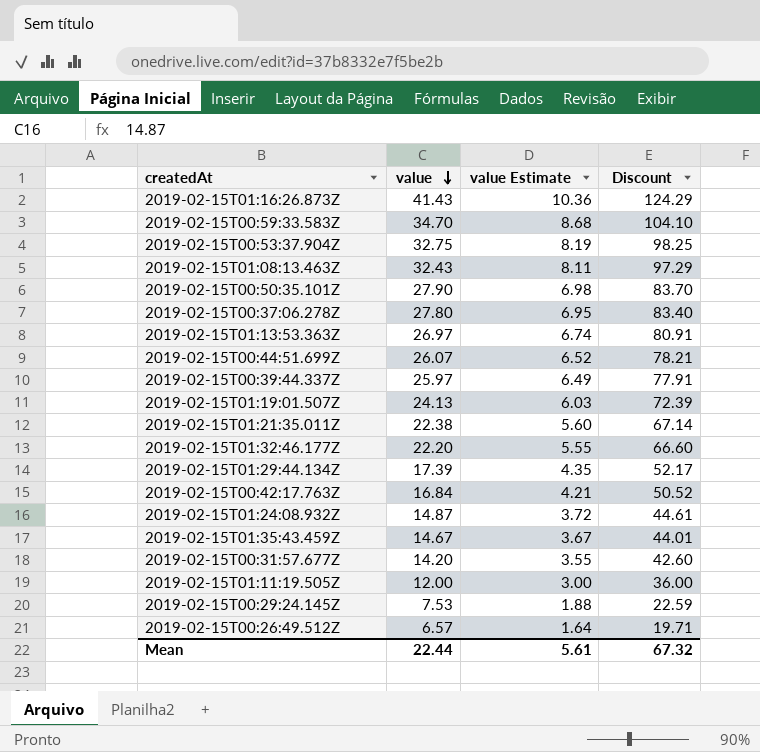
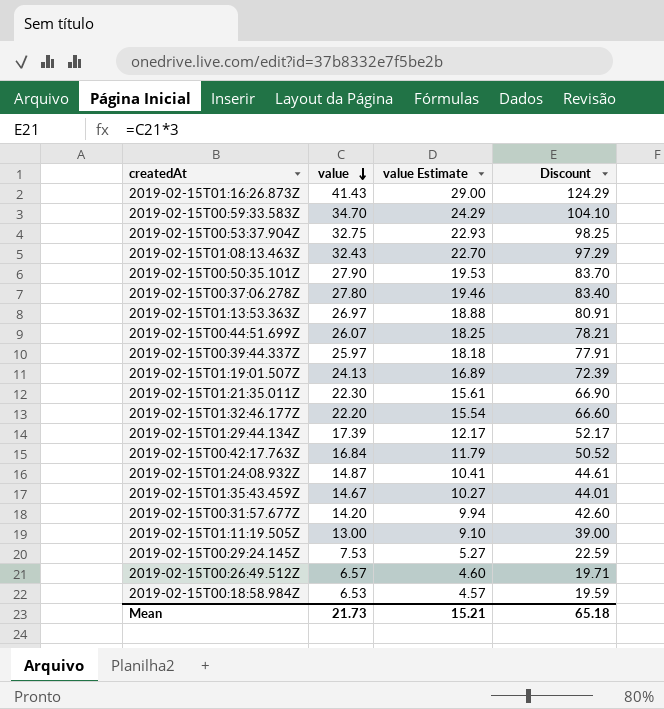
column value Estimate | formula: [value] * 0.25 -> [value] * 0.7
2019-02-15T01:21:35.011Z | value: 22.38 -> 22.30
2019-02-15T01:21:35.011Z | Discount: 67.14 -> 66.90
2019-02-15T01:11:19.505Z | value: 12.00 -> 13.00
2019-02-15T01:11:19.505Z | Discount: 36.00 -> 39.00
row 2019-02-15T00:18:58.984Z: none -> 6.53 | 4.57 | 19.59
Mean | value: 22.44 -> 21.73
Mean | value Estimate: 5.61 -> 15.21
Mean | Discount: 67.32 -> 65.18

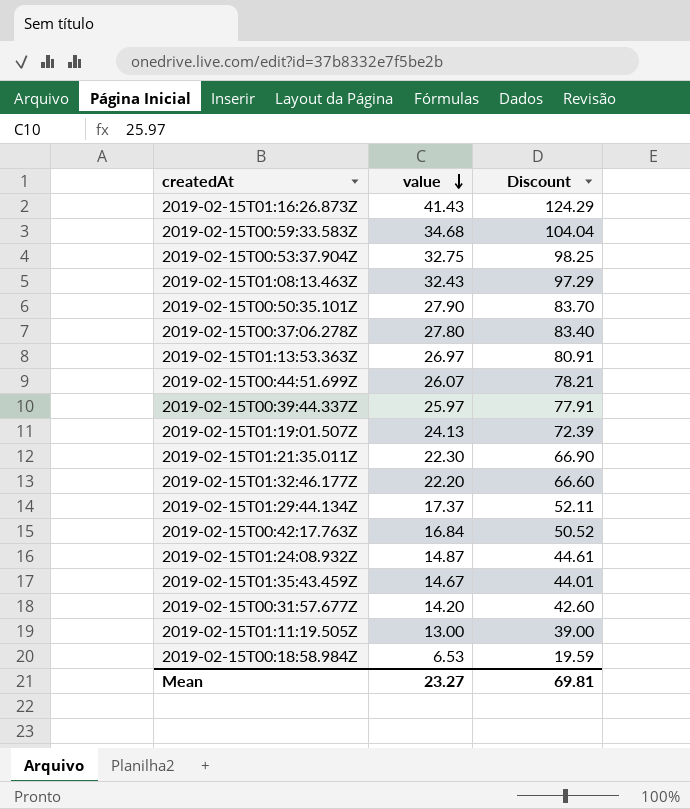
column value Estimate | formula: [value] * 0.7 -> none
row 2019-02-15T00:29:24.145Z: 7.53 | 5.27 | 22.59 -> none
row 2019-02-15T00:26:49.512Z: 6.57 | 4.60 | 19.71 -> none
2019-02-15T00:59:33.583Z | value: 34.70 -> 34.68
2019-02-15T00:59:33.583Z | Discount: 104.10 -> 104.04
2019-02-15T01:29:44.134Z | value: 17.39 -> 17.37
2019-02-15T01:29:44.134Z | Discount: 52.17 -> 52.11
Mean | value: 21.73 -> 23.27
Mean | Discount: 65.18 -> 69.81

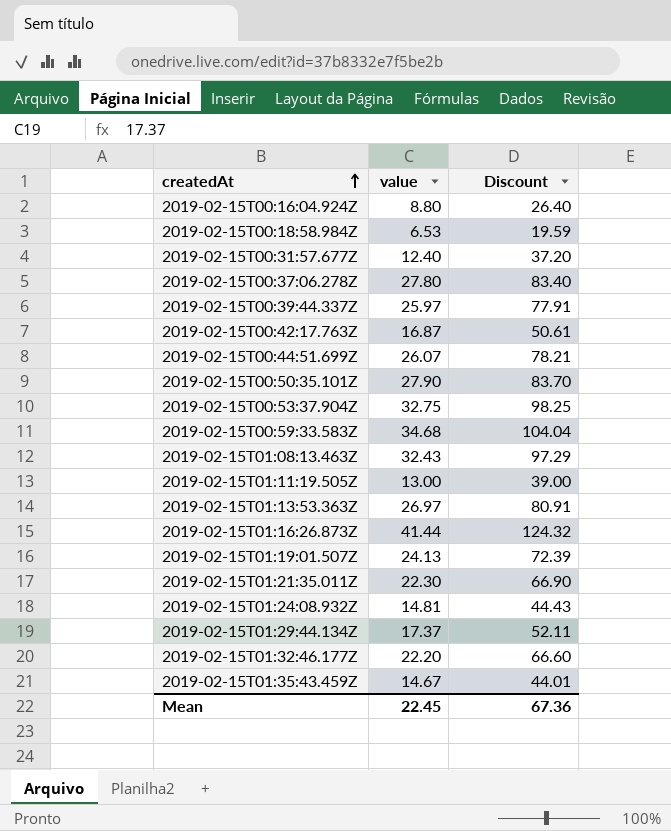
row order: value descending -> createdAt ascending
row 2019-02-15T00:16:04.924Z: none -> 8.80 | 26.40
2019-02-15T00:31:57.677Z | value: 14.20 -> 12.40
2019-02-15T00:31:57.677Z | Discount: 42.60 -> 37.20
2019-02-15T00:42:17.763Z | value: 16.84 -> 16.87
2019-02-15T00:42:17.763Z | Discount: 50.52 -> 50.61
2019-02-15T01:16:26.873Z | value: 41.43 -> 41.44
2019-02-15T01:16:26.873Z | Discount: 124.29 -> 124.32
2019-02-15T01:24:08.932Z | value: 14.87 -> 14.81
2019-02-15T01:24:08.932Z | Discount: 44.61 -> 44.43
Mean | value: 23.27 -> 22.45
Mean | Discount: 69.81 -> 67.36

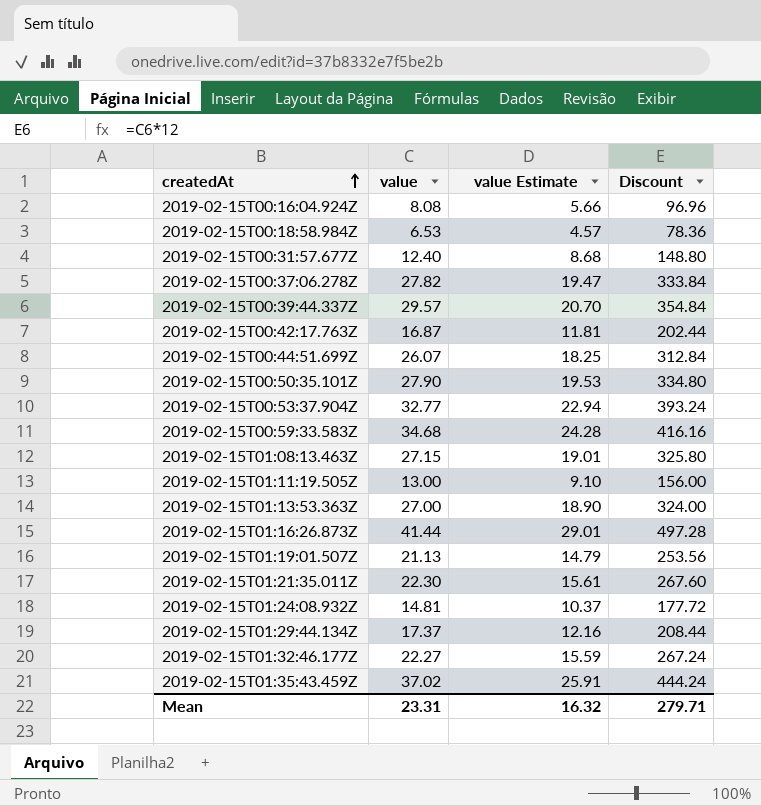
column value Estimate | formula: none -> [value] * 0.7
column Discount | formula: [value] * 3 -> [value] * 12
2019-02-15T00:16:04.924Z | value: 8.80 -> 8.08
2019-02-15T00:37:06.278Z | value: 27.80 -> 27.82
2019-02-15T00:39:44.337Z | value: 25.97 -> 29.57
2019-02-15T00:53:37.904Z | value: 32.75 -> 32.77
2019-02-15T01:08:13.463Z | value: 32.43 -> 27.15
2019-02-15T01:13:53.363Z | value: 26.97 -> 27.00
2019-02-15T01:19:01.507Z | value: 24.13 -> 21.13
2019-02-15T01:32:46.177Z | value: 22.20 -> 22.27
2019-02-15T01:35:43.459Z | value: 14.67 -> 37.02
Mean | value: 22.45 -> 23.31
Mean | Discount: 67.36 -> 279.71

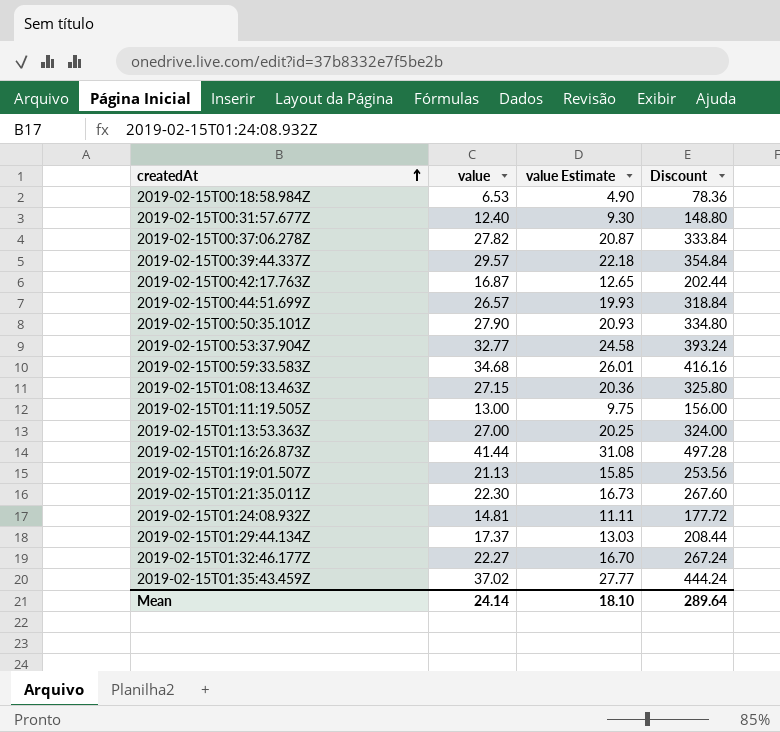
column value Estimate | formula: [value] * 0.7 -> [value] * 0.75
row 2019-02-15T00:16:04.924Z: 8.08 | 5.66 | 96.96 -> none
2019-02-15T00:44:51.699Z | value: 26.07 -> 26.57
2019-02-15T00:44:51.699Z | Discount: 312.84 -> 318.84
Mean | value: 23.31 -> 24.14
Mean | value Estimate: 16.32 -> 18.10
Mean | Discount: 279.71 -> 289.64

